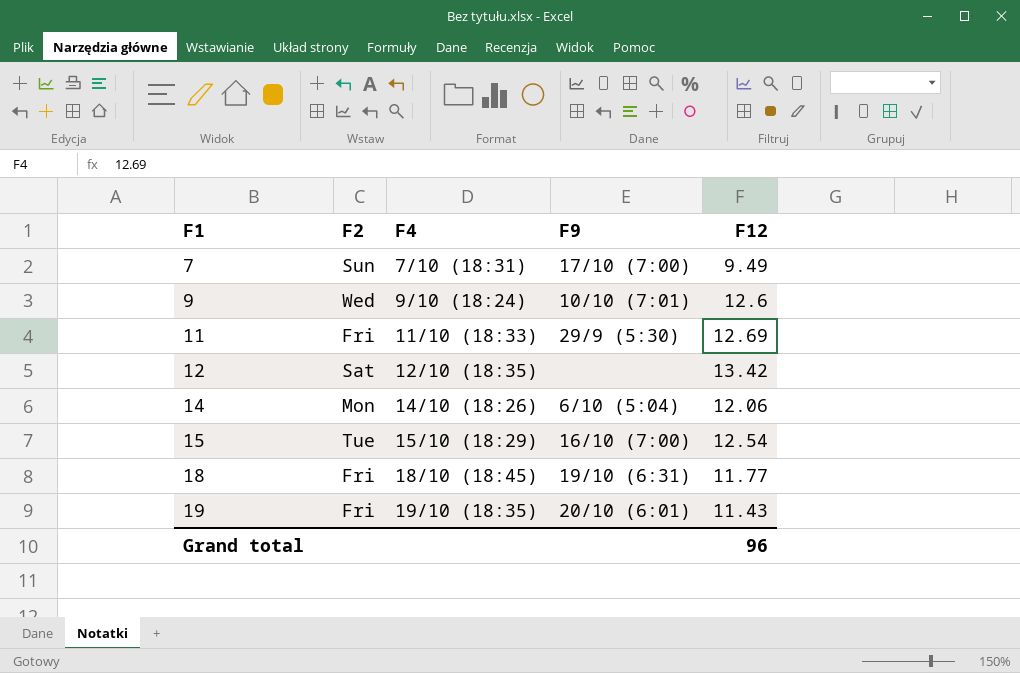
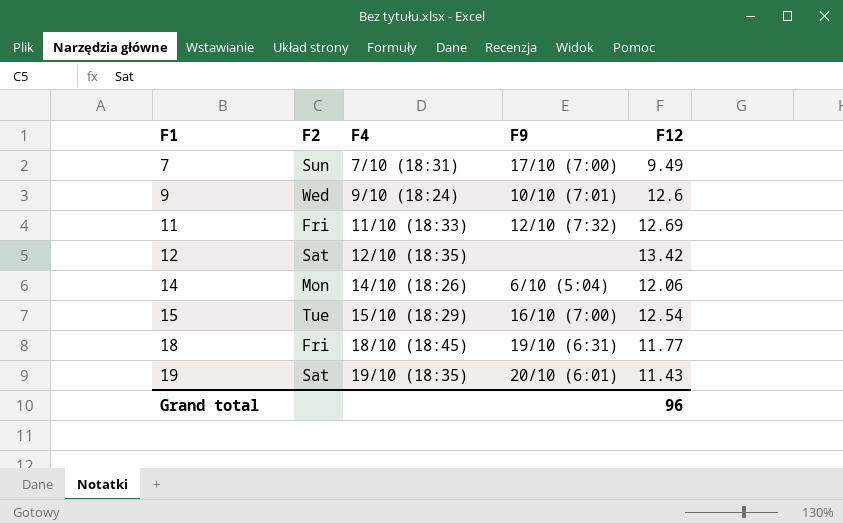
11 | F9: 29/9 (5:30) -> 12/10 (7:32)
19 | F2: Fri -> Sat

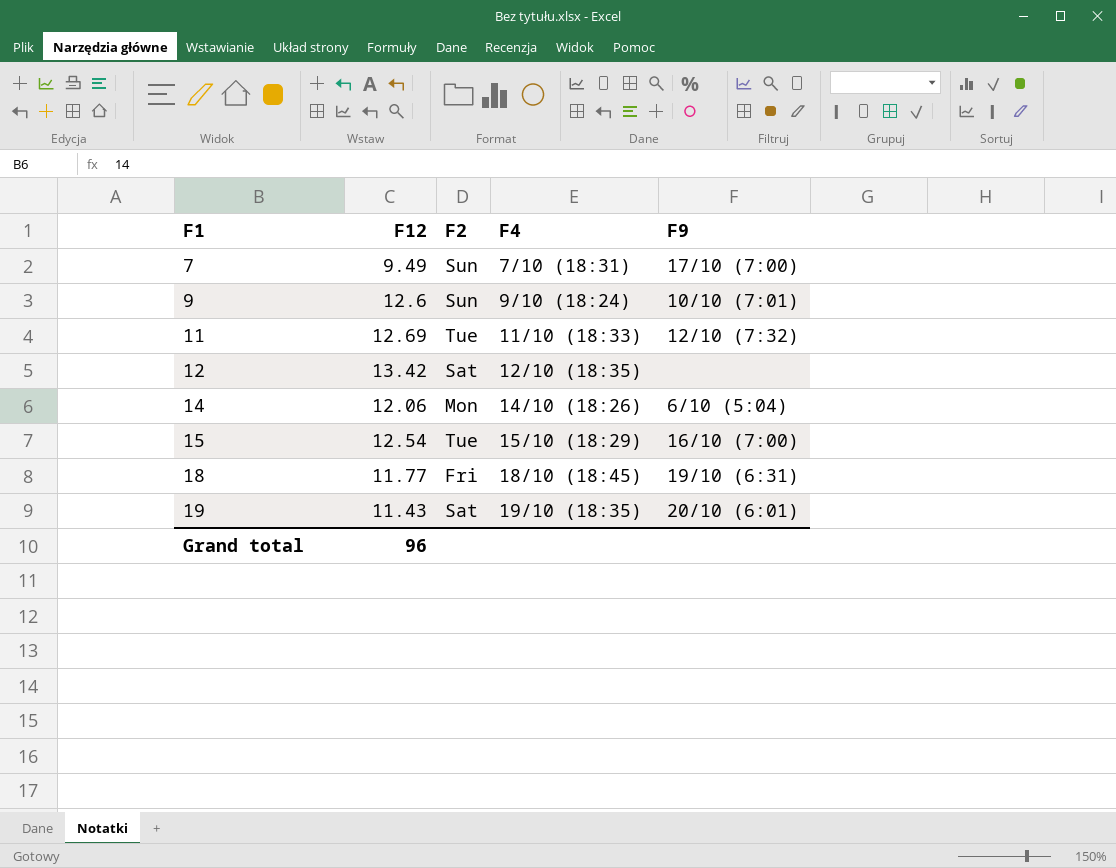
column F12 | position: 5 -> 2
9 | F2: Wed -> Sun
11 | F2: Fri -> Tue

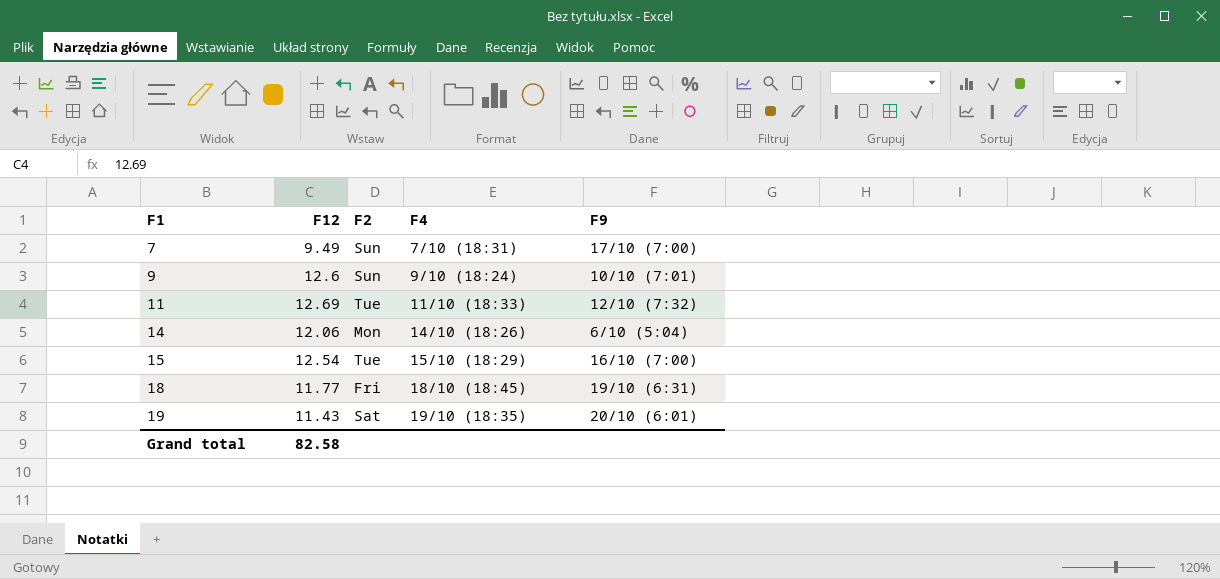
row 12: 13.42 | Sat | 12/10 (18:35) | none -> none
Grand total | F12: 96 -> 82.58

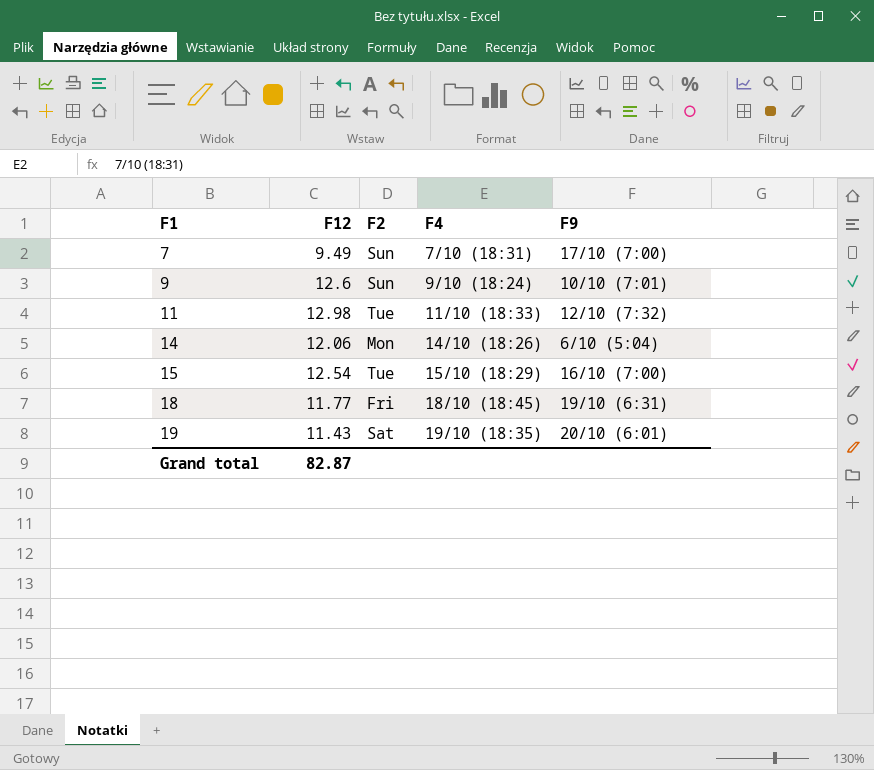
11 | F12: 12.69 -> 12.98
Grand total | F12: 82.58 -> 82.87

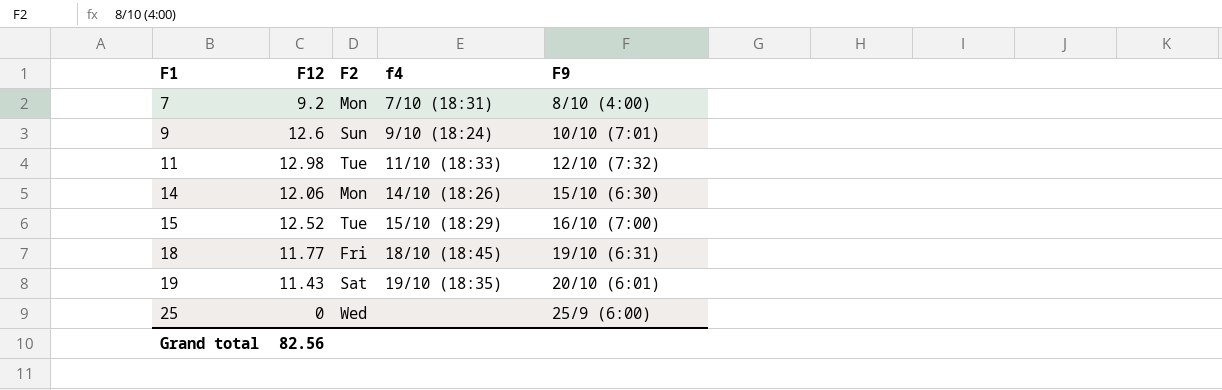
column name: F4 -> f4
7 | F12: 9.49 -> 9.2
7 | F2: Sun -> Mon
7 | F9: 17/10 (7:00) -> 8/10 (4:00)
14 | F9: 6/10 (5:04) -> 15/10 (6:30)
15 | F12: 12.54 -> 12.52
row 25: none -> 0 | Wed | none | 25/9 (6:00)
Grand total | F12: 82.87 -> 82.56

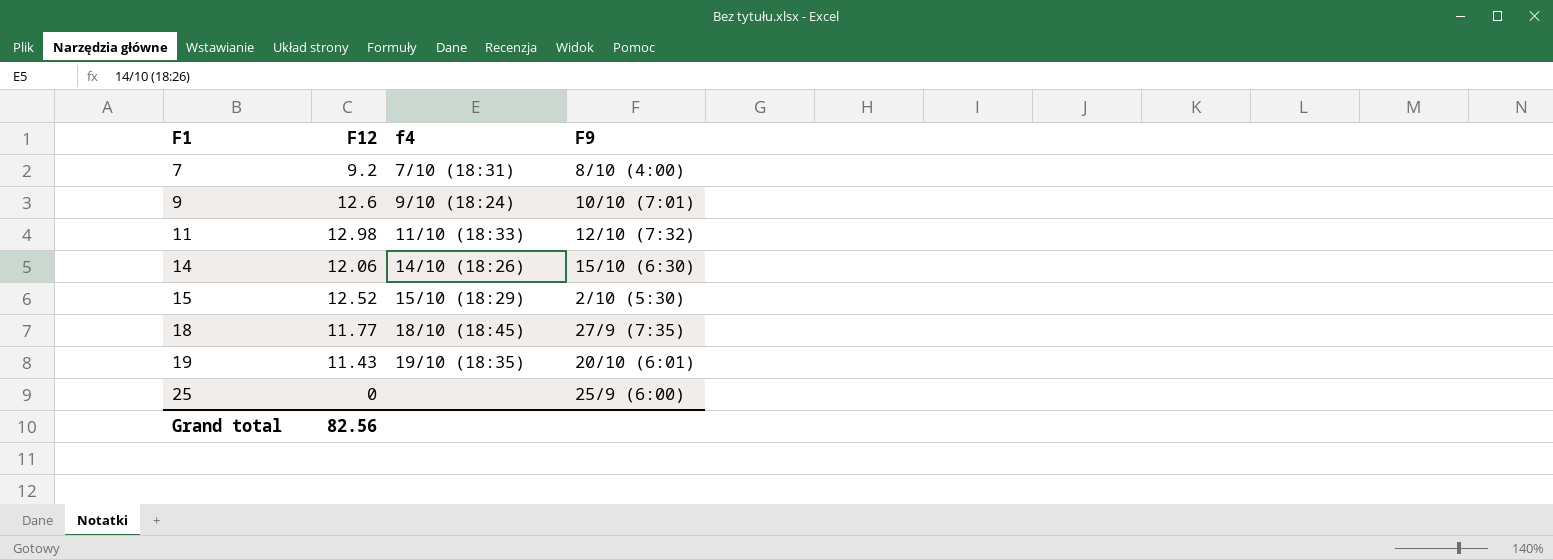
column F2 | position: 3 -> none
15 | F9: 16/10 (7:00) -> 2/10 (5:30)
18 | F9: 19/10 (6:31) -> 27/9 (7:35)

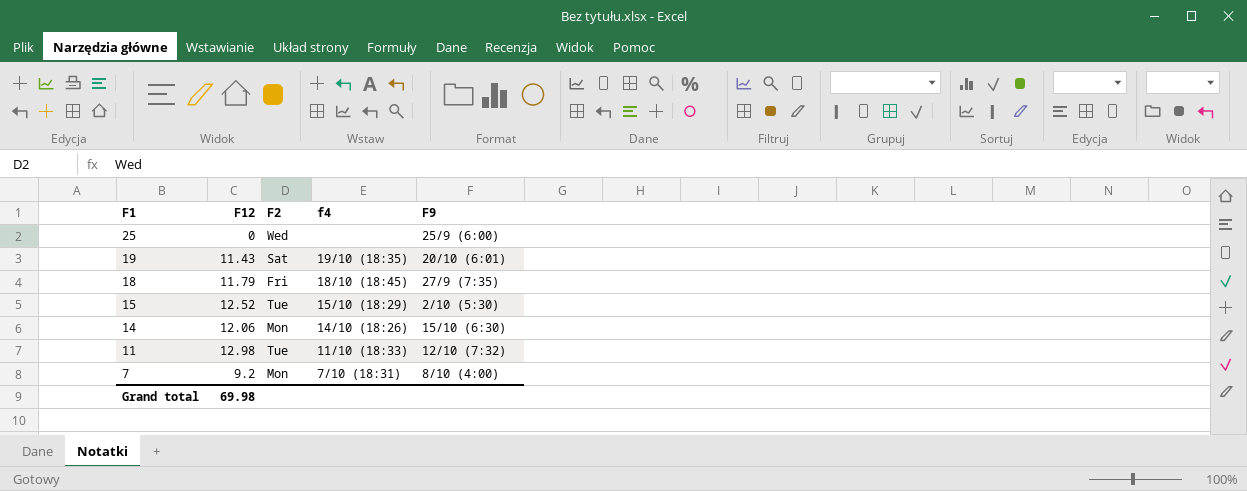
row order: F1 ascending -> F1 descending
column F2 | position: none -> 3
row 9: 12.6 | 9/10 (18:24) | 10/10 (7:01) -> none
18 | F12: 11.77 -> 11.79
Grand total | F12: 82.56 -> 69.98

